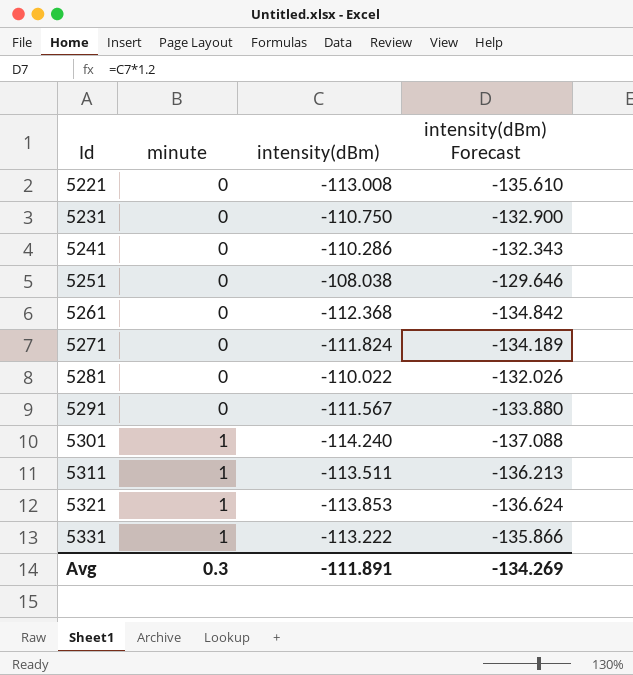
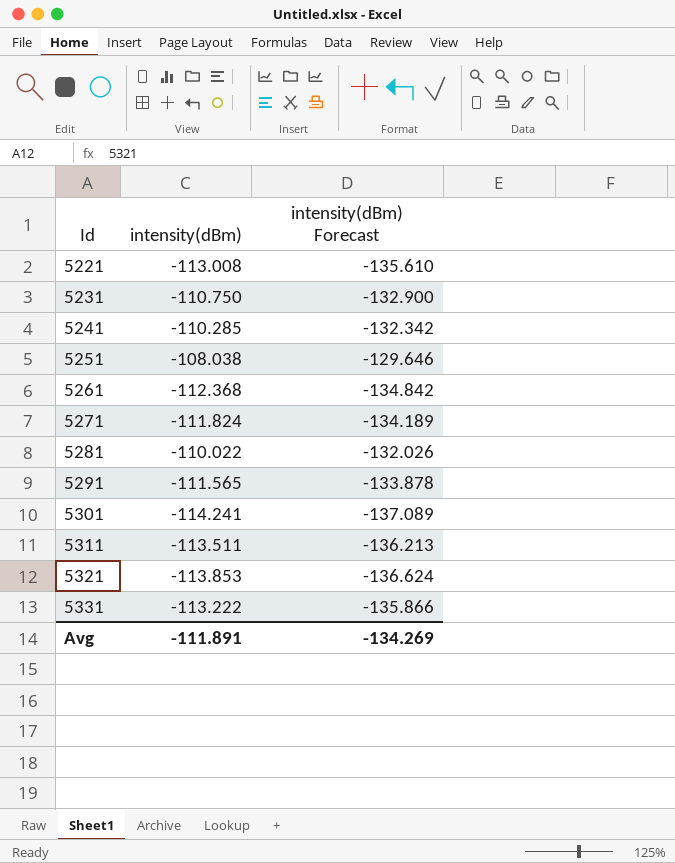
column minute | position: 2 -> none
5241 | intensity(dBm): -110.286 -> -110.285
5241 | intensity(dBm) Forecast: -132.343 -> -132.342
5291 | intensity(dBm): -111.567 -> -111.565
5291 | intensity(dBm) Forecast: -133.880 -> -133.878
5301 | intensity(dBm): -114.240 -> -114.241
5301 | intensity(dBm) Forecast: -137.088 -> -137.089

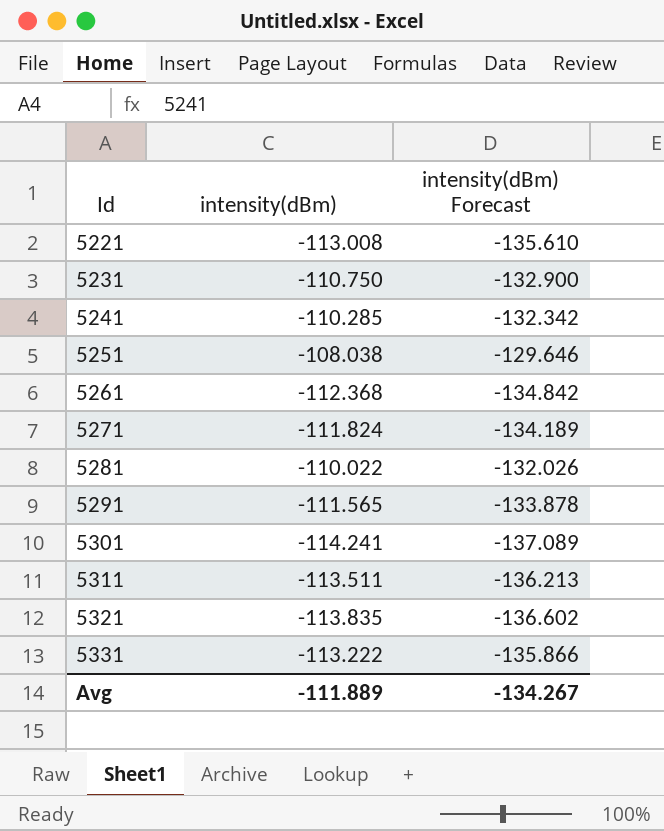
5321 | intensity(dBm): -113.853 -> -113.835
5321 | intensity(dBm) Forecast: -136.624 -> -136.602
Avg | intensity(dBm): -111.891 -> -111.889
Avg | intensity(dBm) Forecast: -134.269 -> -134.267

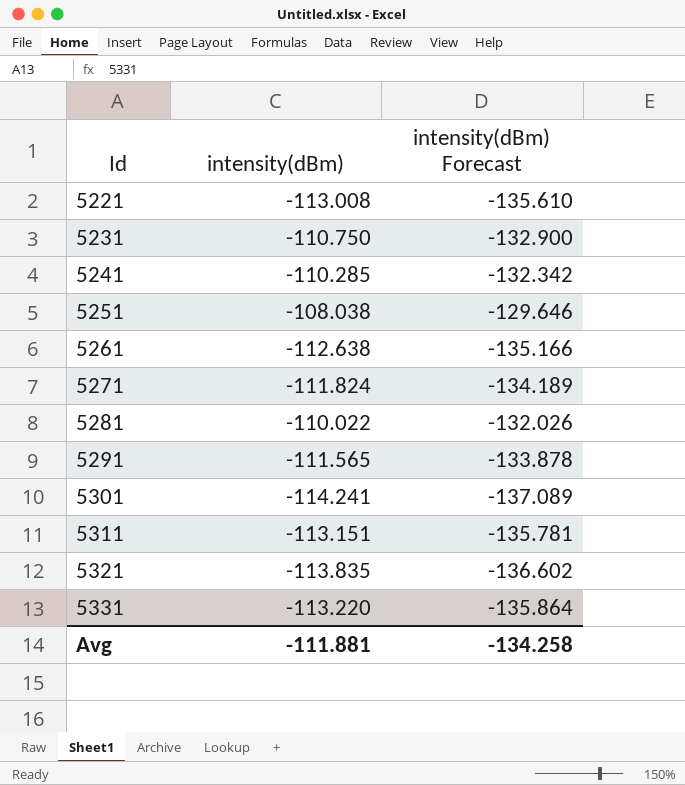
5261 | intensity(dBm): -112.368 -> -112.638
5261 | intensity(dBm) Forecast: -134.842 -> -135.166
5311 | intensity(dBm): -113.511 -> -113.151
5311 | intensity(dBm) Forecast: -136.213 -> -135.781
5331 | intensity(dBm): -113.222 -> -113.220
5331 | intensity(dBm) Forecast: -135.866 -> -135.864
Avg | intensity(dBm): -111.889 -> -111.881
Avg | intensity(dBm) Forecast: -134.267 -> -134.258

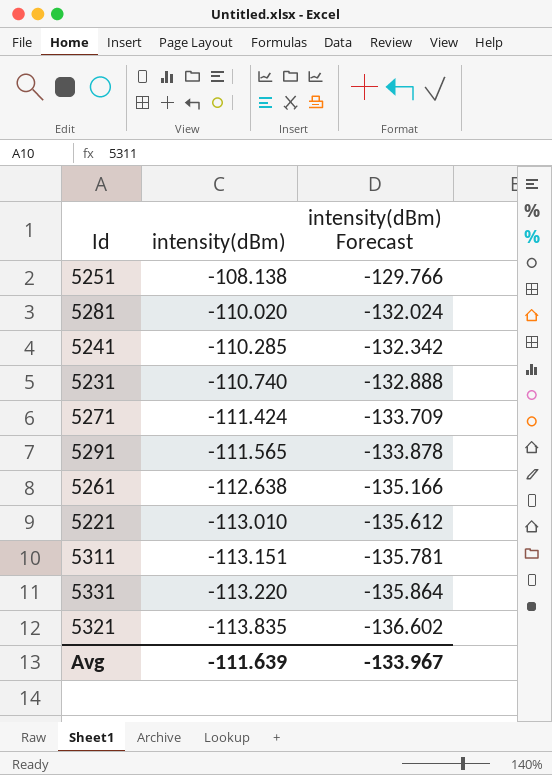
row order: Id ascending -> intensity(dBm) descending
row 5301: -114.241 | -137.089 -> none
5251 | intensity(dBm): -108.038 -> -108.138
5251 | intensity(dBm) Forecast: -129.646 -> -129.766
5281 | intensity(dBm): -110.022 -> -110.020
5281 | intensity(dBm) Forecast: -132.026 -> -132.024
5231 | intensity(dBm): -110.750 -> -110.740
5231 | intensity(dBm) Forecast: -132.900 -> -132.888
5271 | intensity(dBm): -111.824 -> -111.424
5271 | intensity(dBm) Forecast: -134.189 -> -133.709
5221 | intensity(dBm): -113.008 -> -113.010
5221 | intensity(dBm) Forecast: -135.610 -> -135.612
Avg | intensity(dBm): -111.881 -> -111.639
Avg | intensity(dBm) Forecast: -134.258 -> -133.967

